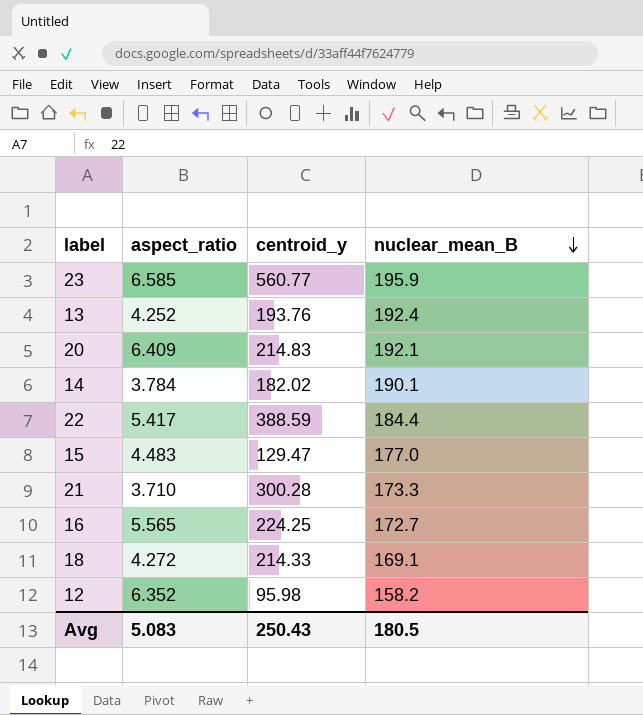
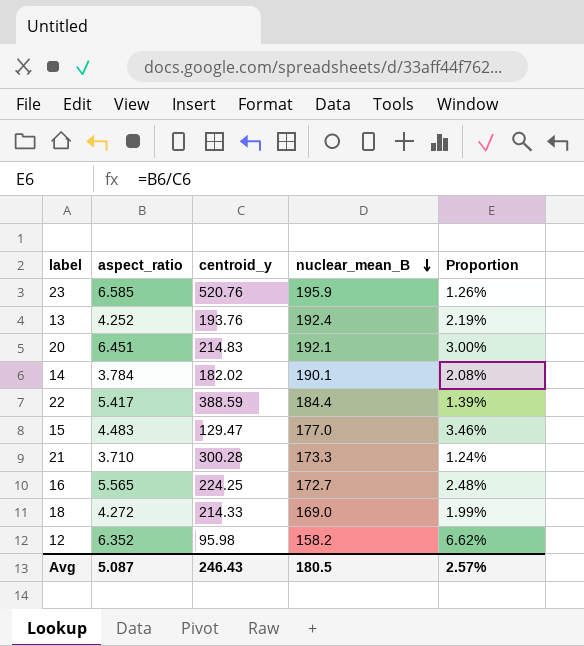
column Proportion | formula: none -> [aspect_ratio] / [centroid_y]
23 | centroid_y: 560.77 -> 520.76
20 | aspect_ratio: 6.409 -> 6.451
18 | nuclear_mean_B: 169.1 -> 169.0
Avg | aspect_ratio: 5.083 -> 5.087
Avg | centroid_y: 250.43 -> 246.43

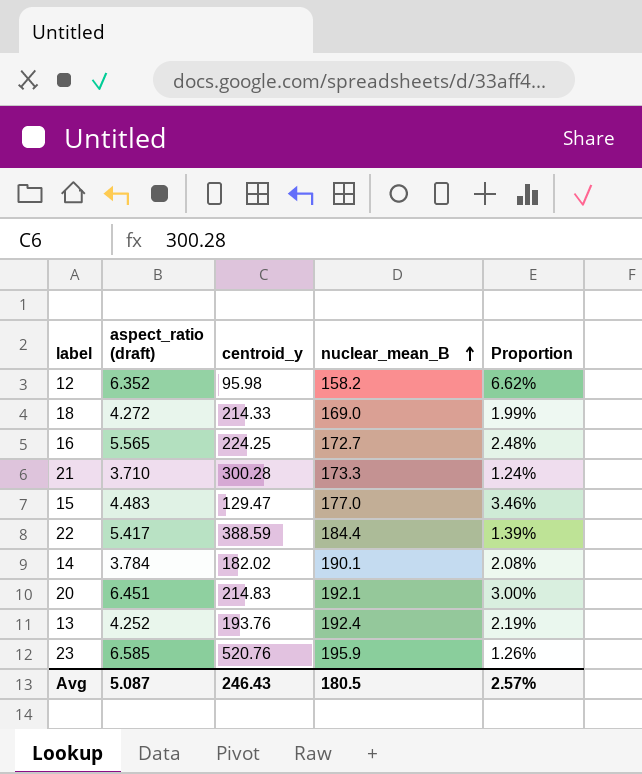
row order: nuclear_mean_B descending -> nuclear_mean_B ascending
column name: aspect_ratio -> aspect_ratio (draft)

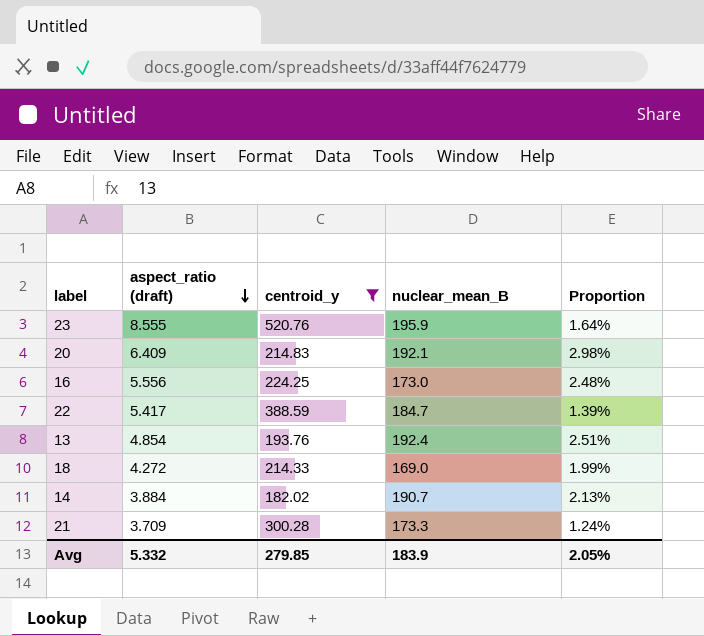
filter: none -> centroid_y >= 182.02
row order: nuclear_mean_B ascending -> aspect_ratio (draft) descending
23 | aspect_ratio (draft): 6.585 -> 8.555
23 | Proportion: 1.26% -> 1.64%
20 | aspect_ratio (draft): 6.451 -> 6.409
20 | Proportion: 3.00% -> 2.98%
16 | aspect_ratio (draft): 5.565 -> 5.556
16 | nuclear_mean_B: 172.7 -> 173.0
22 | nuclear_mean_B: 184.4 -> 184.7
13 | aspect_ratio (draft): 4.252 -> 4.854
13 | Proportion: 2.19% -> 2.51%
14 | aspect_ratio (draft): 3.784 -> 3.884
14 | nuclear_mean_B: 190.1 -> 190.7
14 | Proportion: 2.08% -> 2.13%
21 | aspect_ratio (draft): 3.710 -> 3.709
Avg | aspect_ratio (draft): 5.087 -> 5.332
Avg | centroid_y: 246.43 -> 279.85
Avg | nuclear_mean_B: 180.5 -> 183.9
Avg | Proportion: 2.57% -> 2.05%

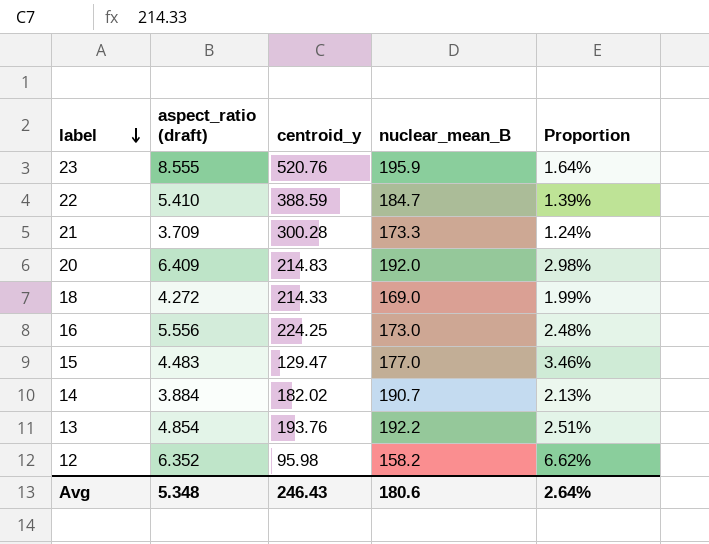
filter: centroid_y >= 182.02 -> none
row order: aspect_ratio (draft) descending -> label descending
22 | aspect_ratio (draft): 5.417 -> 5.410
20 | nuclear_mean_B: 192.1 -> 192.0
13 | nuclear_mean_B: 192.4 -> 192.2
Avg | aspect_ratio (draft): 5.332 -> 5.348
Avg | centroid_y: 279.85 -> 246.43
Avg | nuclear_mean_B: 183.9 -> 180.6
Avg | Proportion: 2.05% -> 2.64%

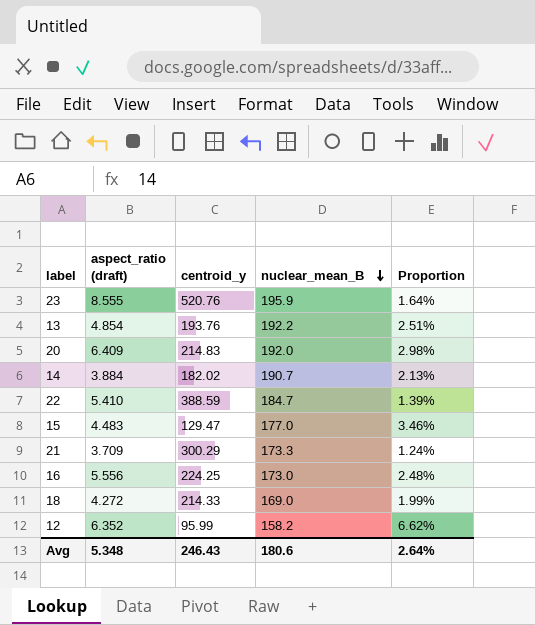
row order: label descending -> nuclear_mean_B descending
21 | centroid_y: 300.28 -> 300.29
12 | centroid_y: 95.98 -> 95.99

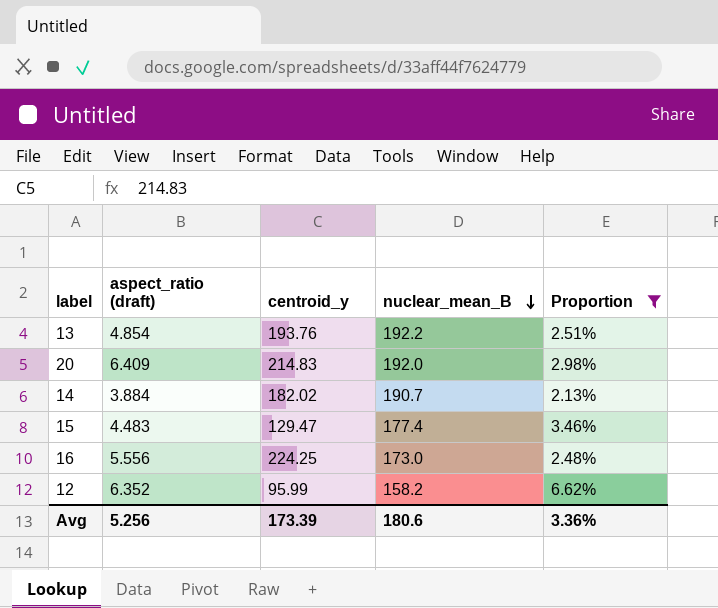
filter: none -> Proportion >= 2.13%
15 | nuclear_mean_B: 177.0 -> 177.4
Avg | aspect_ratio (draft): 5.348 -> 5.256
Avg | centroid_y: 246.43 -> 173.39
Avg | Proportion: 2.64% -> 3.36%

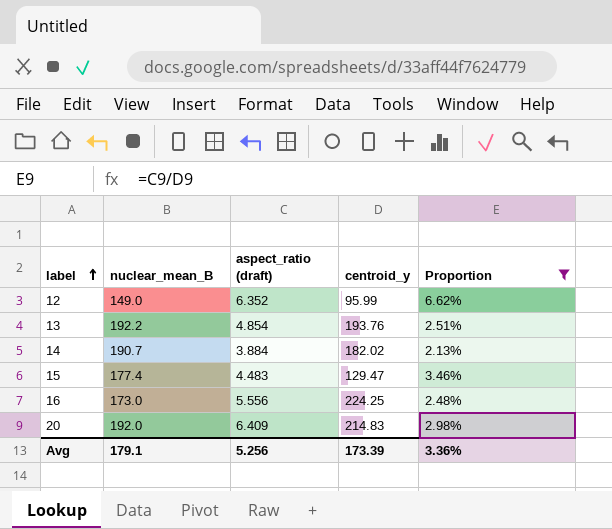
row order: nuclear_mean_B descending -> label ascending
column nuclear_mean_B | position: 4 -> 2
12 | nuclear_mean_B: 158.2 -> 149.0
Avg | nuclear_mean_B: 180.6 -> 179.1

